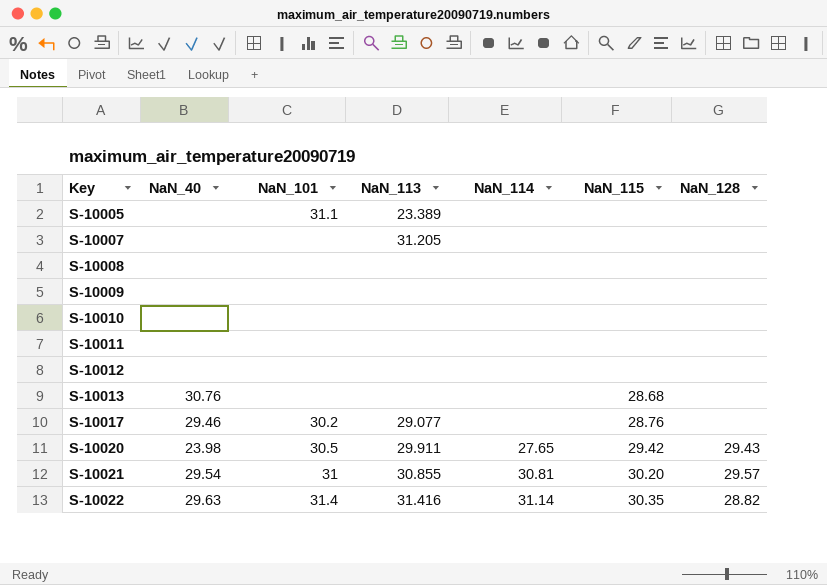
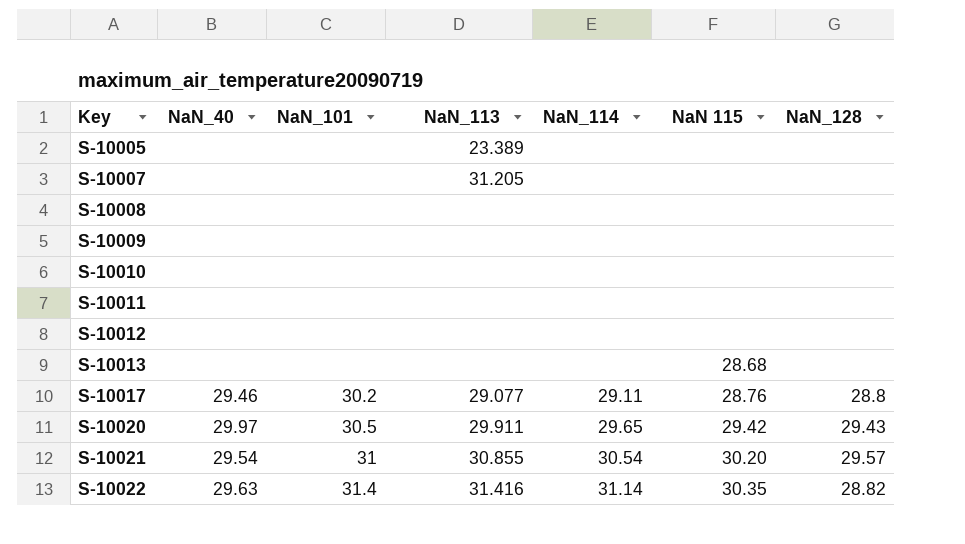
column name: NaN_115 -> NaN 115
S-10005 | NaN_101: 31.1 -> none
S-10013 | NaN_40: 30.76 -> none
S-10017 | NaN_114: none -> 29.11
S-10017 | NaN_128: none -> 28.8
S-10020 | NaN_40: 23.98 -> 29.97
S-10020 | NaN_114: 27.65 -> 29.65
S-10021 | NaN_114: 30.81 -> 30.54

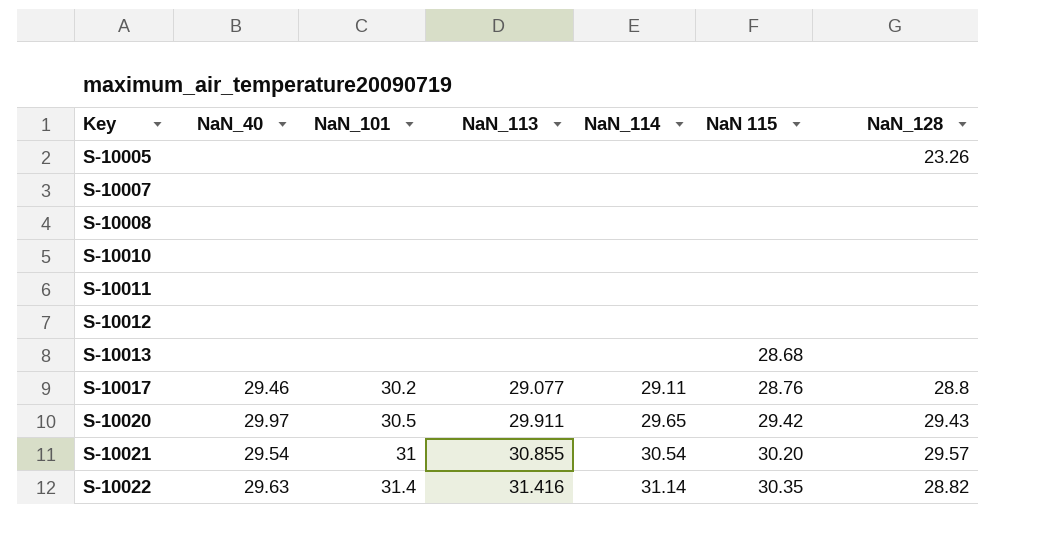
row S-10009: none | none | none | none | none | none -> none
S-10005 | NaN_113: 23.389 -> none
S-10005 | NaN_128: none -> 23.26
S-10007 | NaN_113: 31.205 -> none

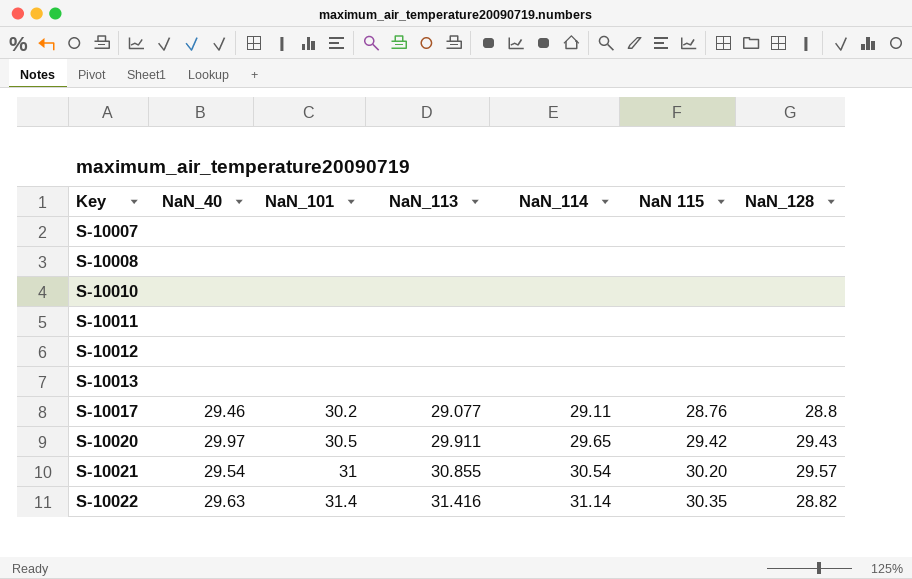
row S-10005: none | none | none | none | none | 23.26 -> none
S-10013 | NaN 115: 28.68 -> none

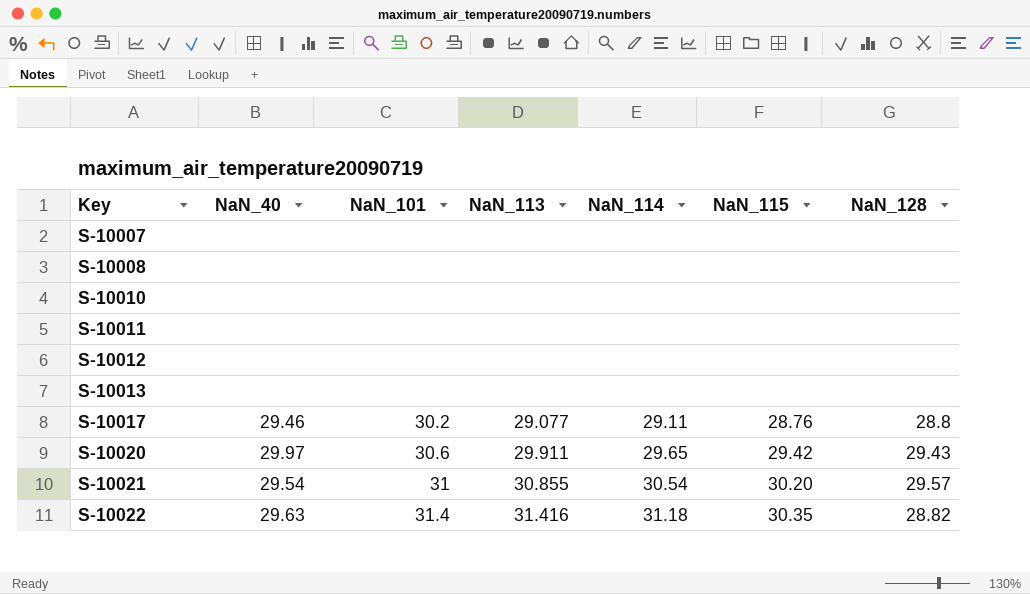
column name: NaN 115 -> NaN_115
S-10020 | NaN_101: 30.5 -> 30.6
S-10022 | NaN_114: 31.14 -> 31.18

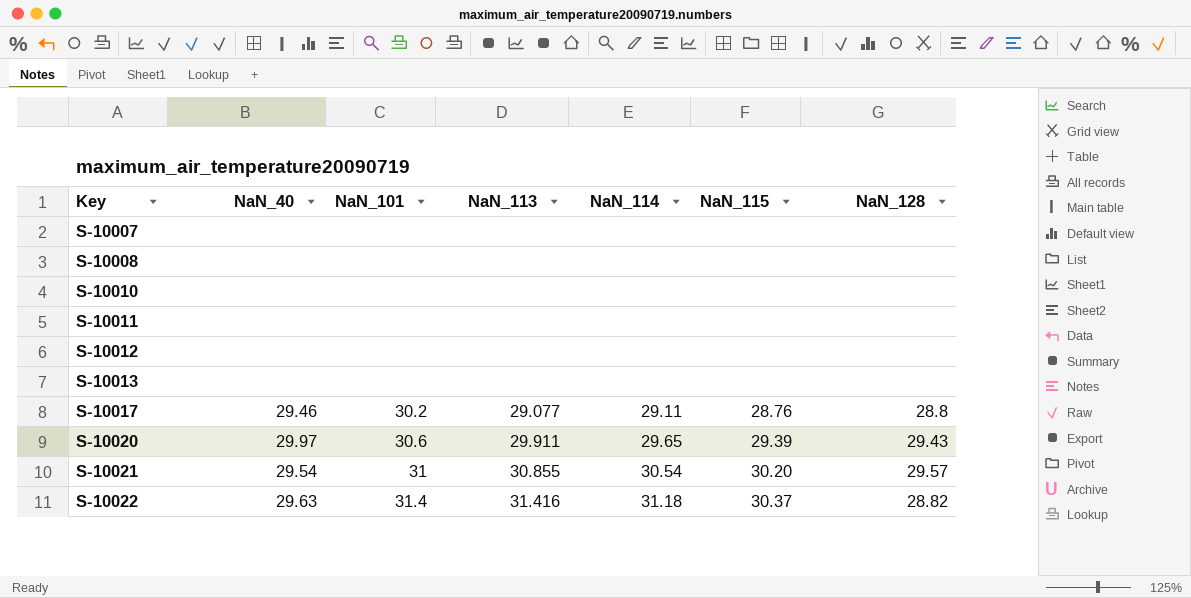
S-10020 | NaN_115: 29.42 -> 29.39
S-10022 | NaN_115: 30.35 -> 30.37

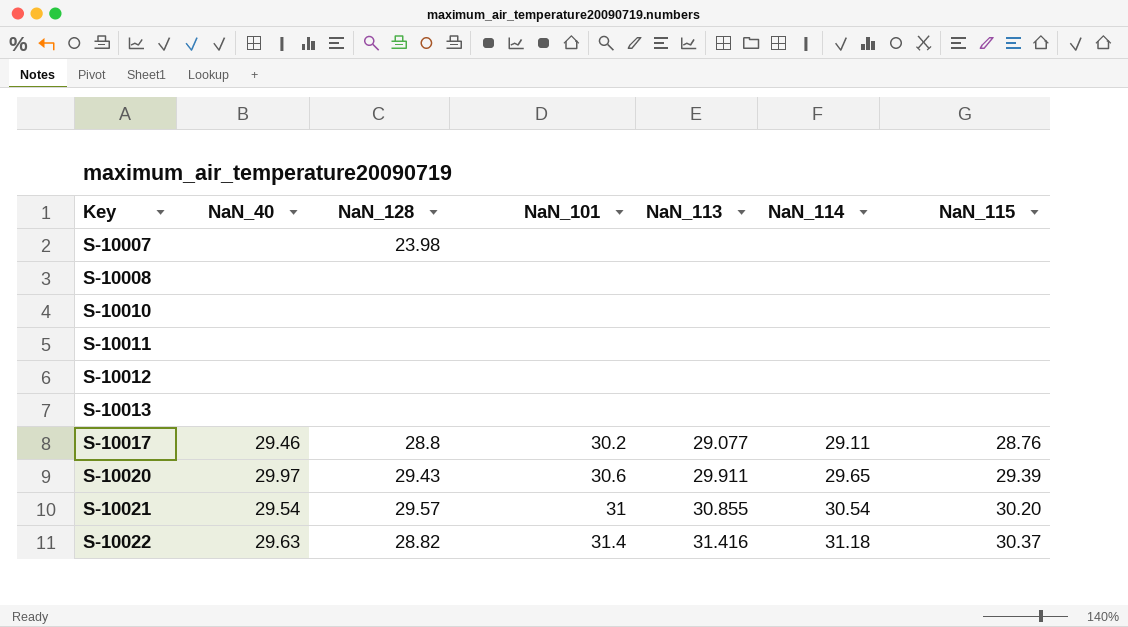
column NaN_128 | position: 7 -> 3
S-10007 | NaN_128: none -> 23.98

